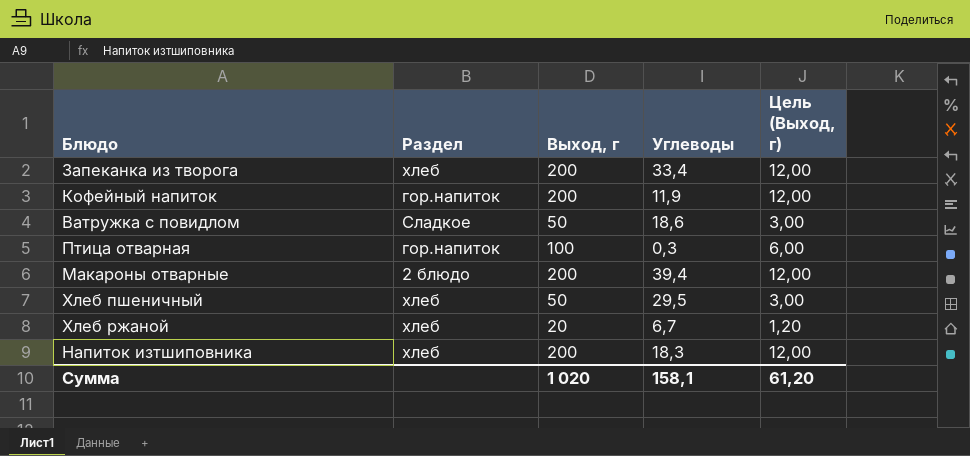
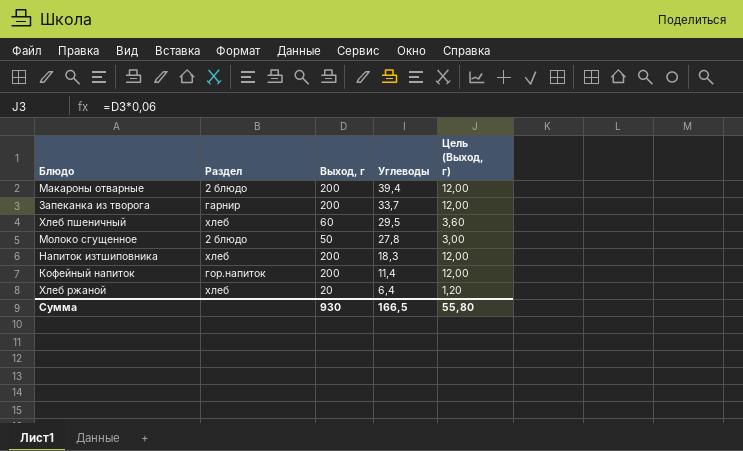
row order: none -> Углеводы descending
row Ватружка с повидлом: Сладкое | 50 | 18,6 | 3,00 -> none
row Птица отварная: гор.напиток | 100 | 0,3 | 6,00 -> none
Запеканка из творога | Раздел: хлеб -> гарнир
Запеканка из творога | Углеводы: 33,4 -> 33,7
Хлеб пшеничный | Выход, г: 50 -> 60
Хлеб пшеничный | Цель (Выход, г): 3,00 -> 3,60
row Молоко сгущенное: none -> 2 блюдо | 50 | 27,8 | 3,00
Кофейный напиток | Углеводы: 11,9 -> 11,4
Хлеб ржаной | Углеводы: 6,7 -> 6,4
Сумма | Выход, г: 1 020 -> 930
Сумма | Углеводы: 158,1 -> 166,5
Сумма | Цель (Выход, г): 61,20 -> 55,80

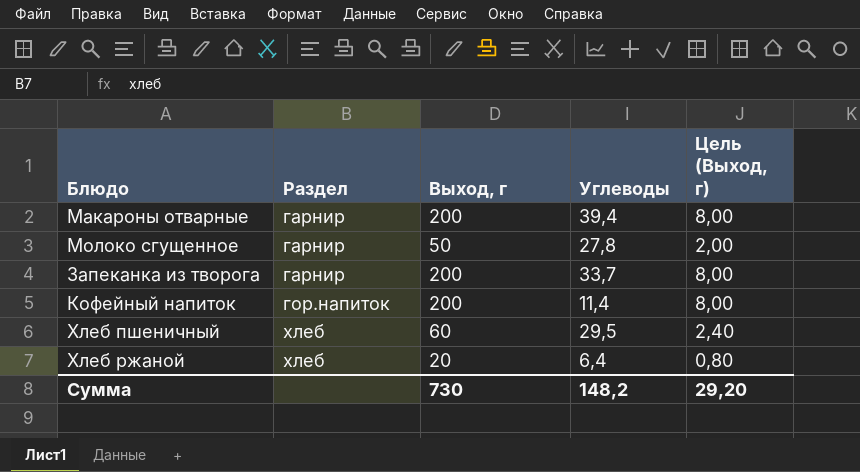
row order: Углеводы descending -> Раздел ascending
column Цель (Выход, г) | formula: [Выход, г] * 0,06 -> [Выход, г] * 0,04
row Напиток изтшиповника: хлеб | 200 | 18,3 | 12,00 -> none
Макароны отварные | Раздел: 2 блюдо -> гарнир
Молоко сгущенное | Раздел: 2 блюдо -> гарнир
Сумма | Выход, г: 930 -> 730
Сумма | Углеводы: 166,5 -> 148,2
Сумма | Цель (Выход, г): 55,80 -> 29,20

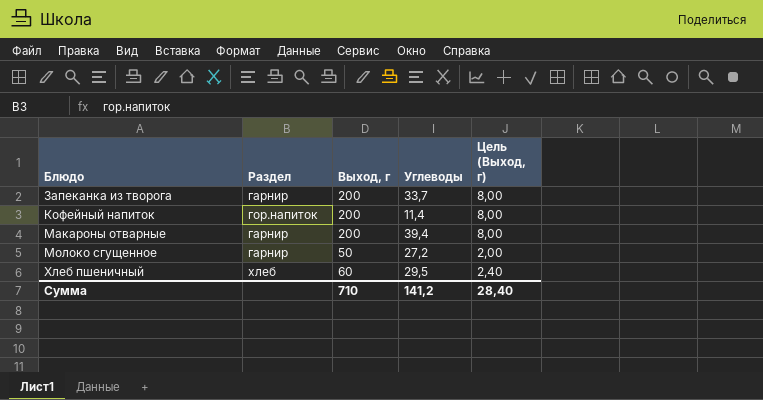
row order: Раздел ascending -> Блюдо ascending
row Хлеб ржаной: хлеб | 20 | 6,4 | 0,80 -> none
Молоко сгущенное | Углеводы: 27,8 -> 27,2
Сумма | Выход, г: 730 -> 710
Сумма | Углеводы: 148,2 -> 141,2
Сумма | Цель (Выход, г): 29,20 -> 28,40

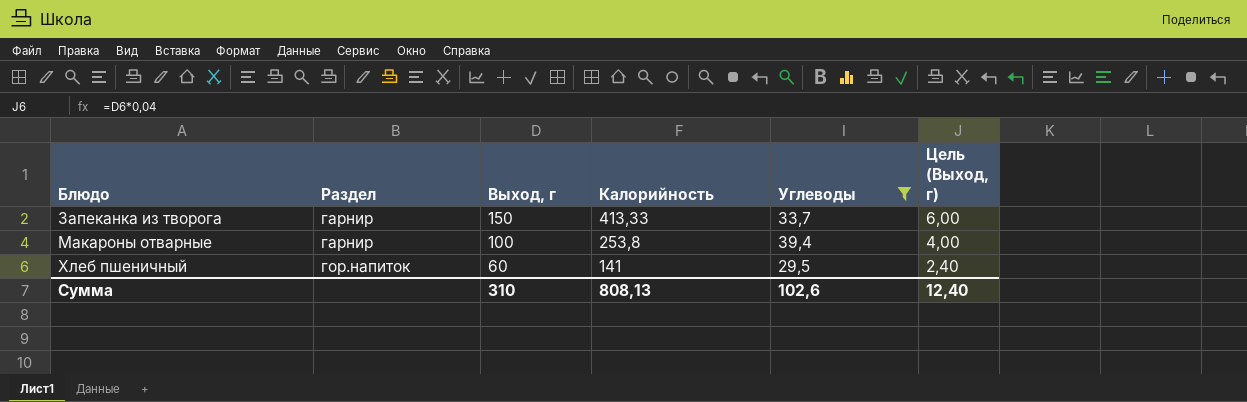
filter: none -> Углеводы >= 29,5
column Калорийность | position: none -> 4
Запеканка из творога | Выход, г: 200 -> 150
Запеканка из творога | Цель (Выход, г): 8,00 -> 6,00
Макароны отварные | Выход, г: 200 -> 100
Макароны отварные | Цель (Выход, г): 8,00 -> 4,00
Хлеб пшеничный | Раздел: хлеб -> гор.напиток
Сумма | Выход, г: 710 -> 310
Сумма | Углеводы: 141,2 -> 102,6
Сумма | Цель (Выход, г): 28,40 -> 12,40

